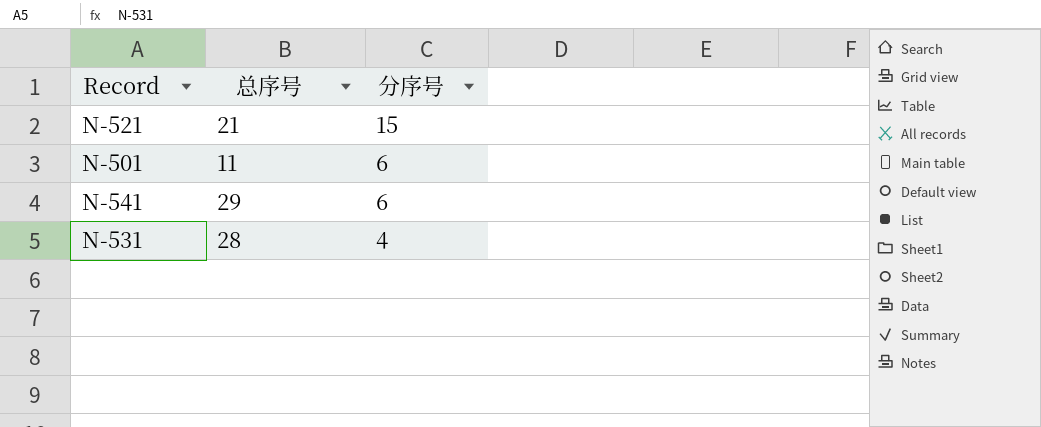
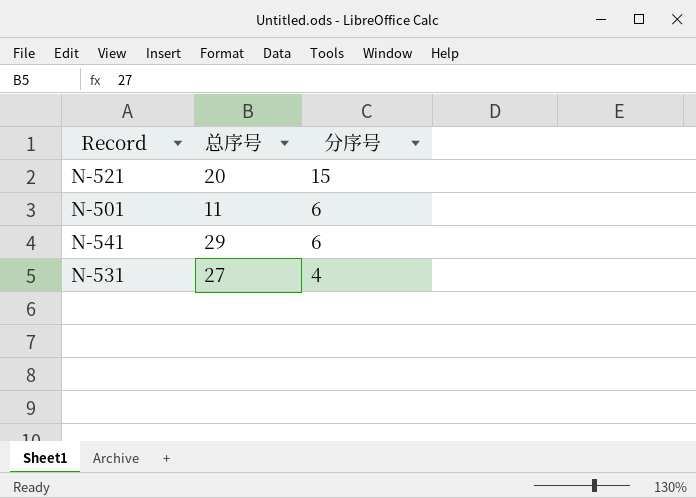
N-521 | 总序号: 21 -> 20
N-531 | 总序号: 28 -> 27

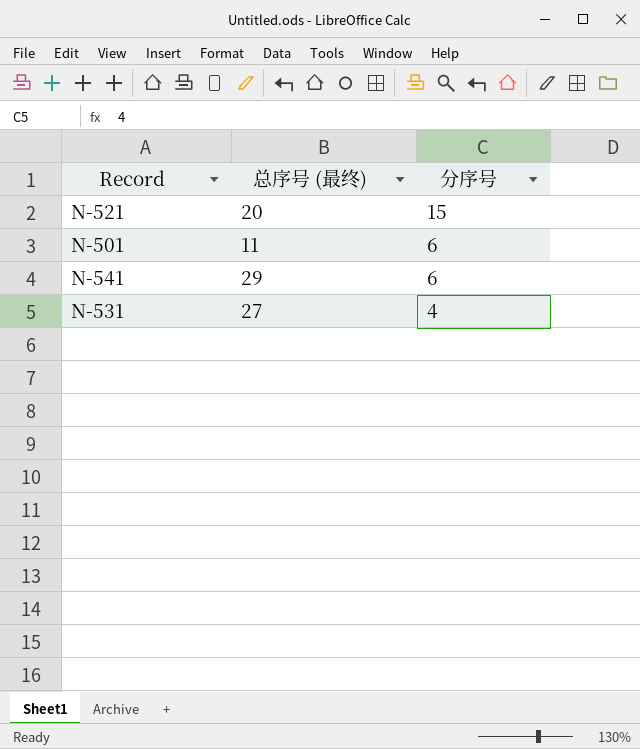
column name: 总序号 -> 总序号 (最终)

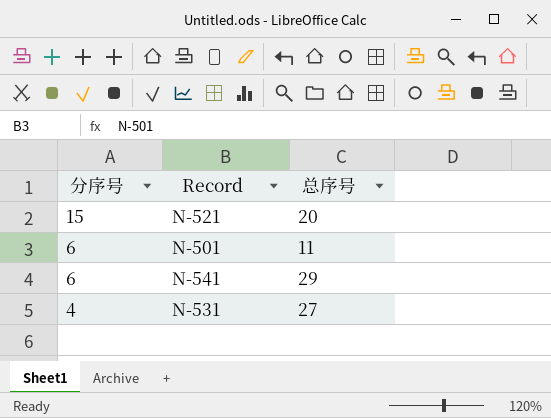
column 分序号 | position: 3 -> 1
column name: 总序号 (最终) -> 总序号

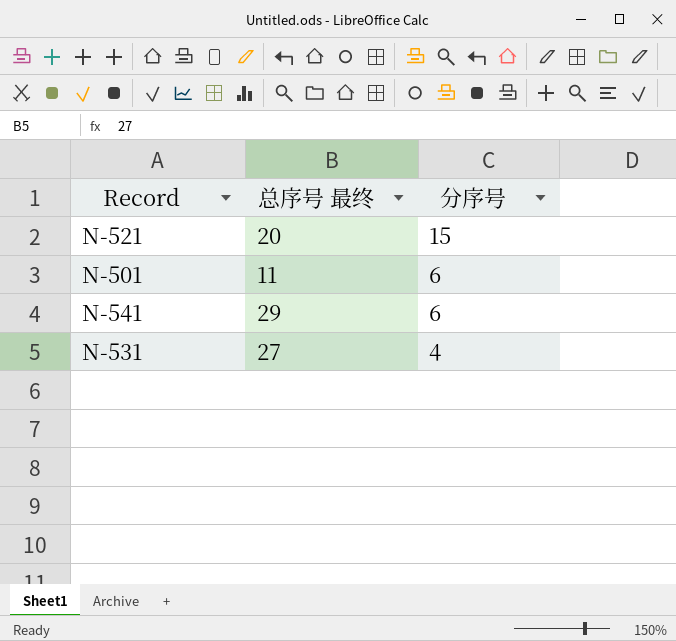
column name: 总序号 -> 总序号 最终
column 分序号 | position: 1 -> 3

